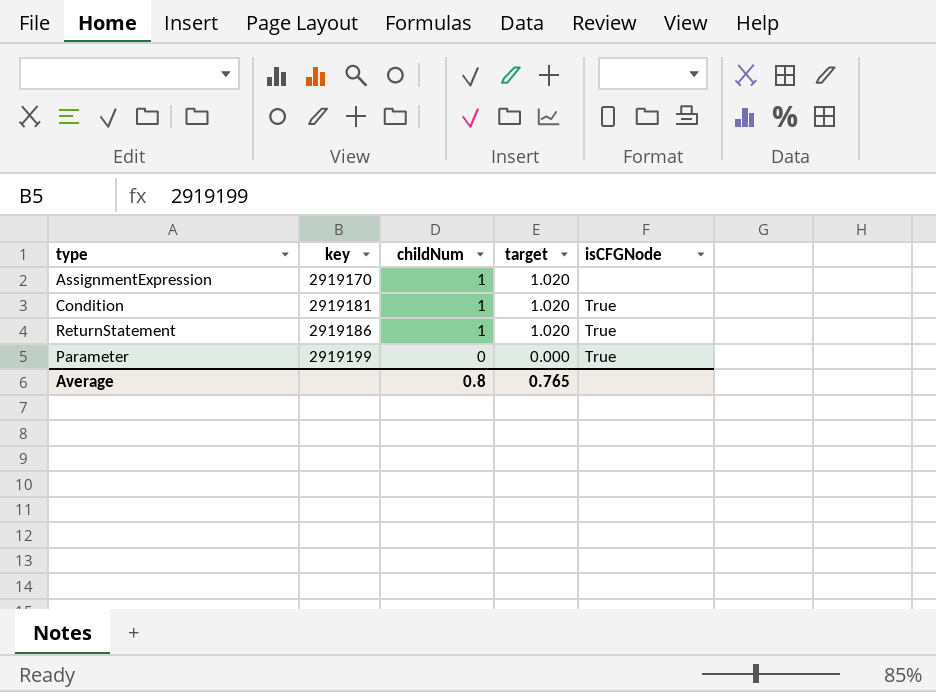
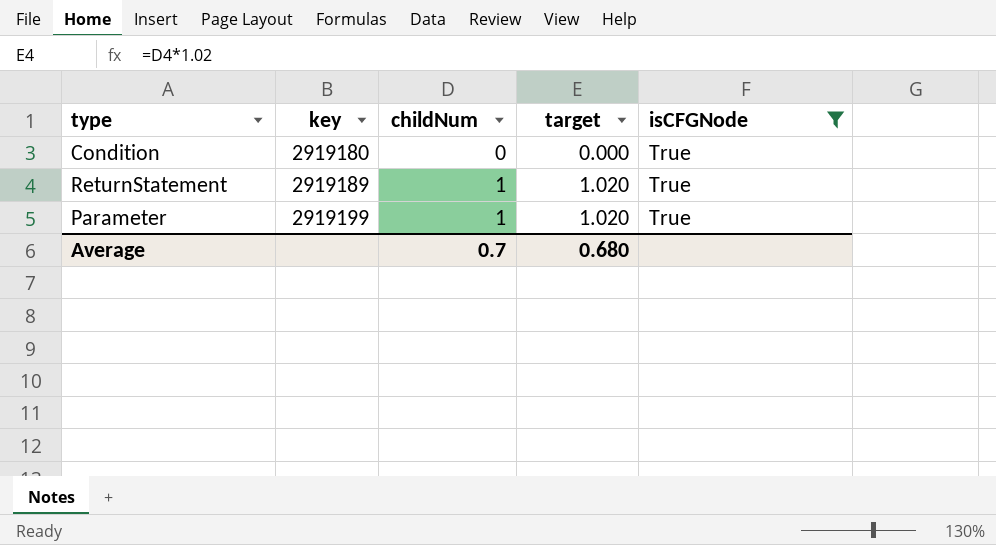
filter: none -> isCFGNode = True
Condition | key: 2919181 -> 2919180
Condition | childNum: 1 -> 0
Condition | target: 1.020 -> 0.000
ReturnStatement | key: 2919186 -> 2919189
Parameter | childNum: 0 -> 1
Parameter | target: 0.000 -> 1.020
Average | childNum: 0.8 -> 0.7
Average | target: 0.765 -> 0.680

